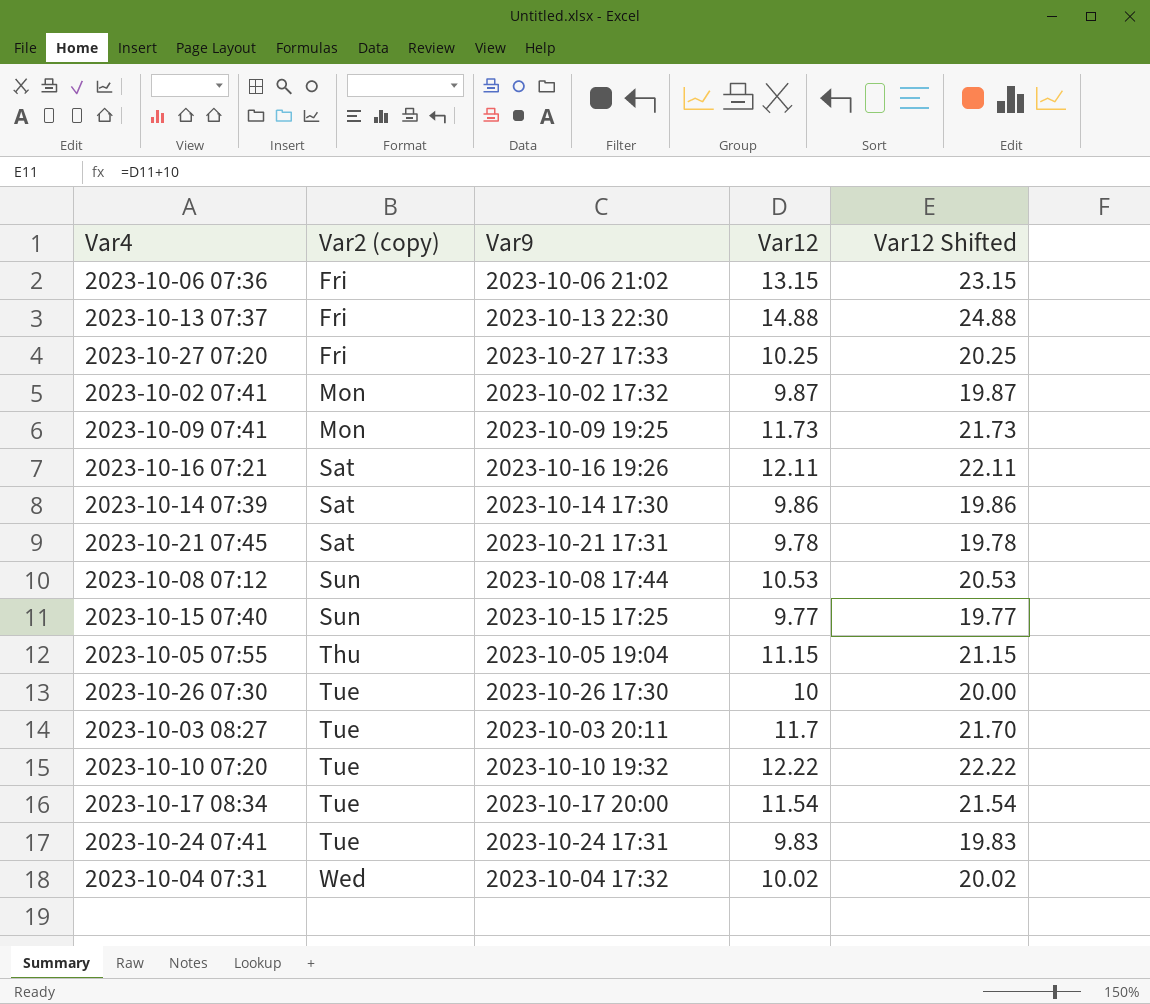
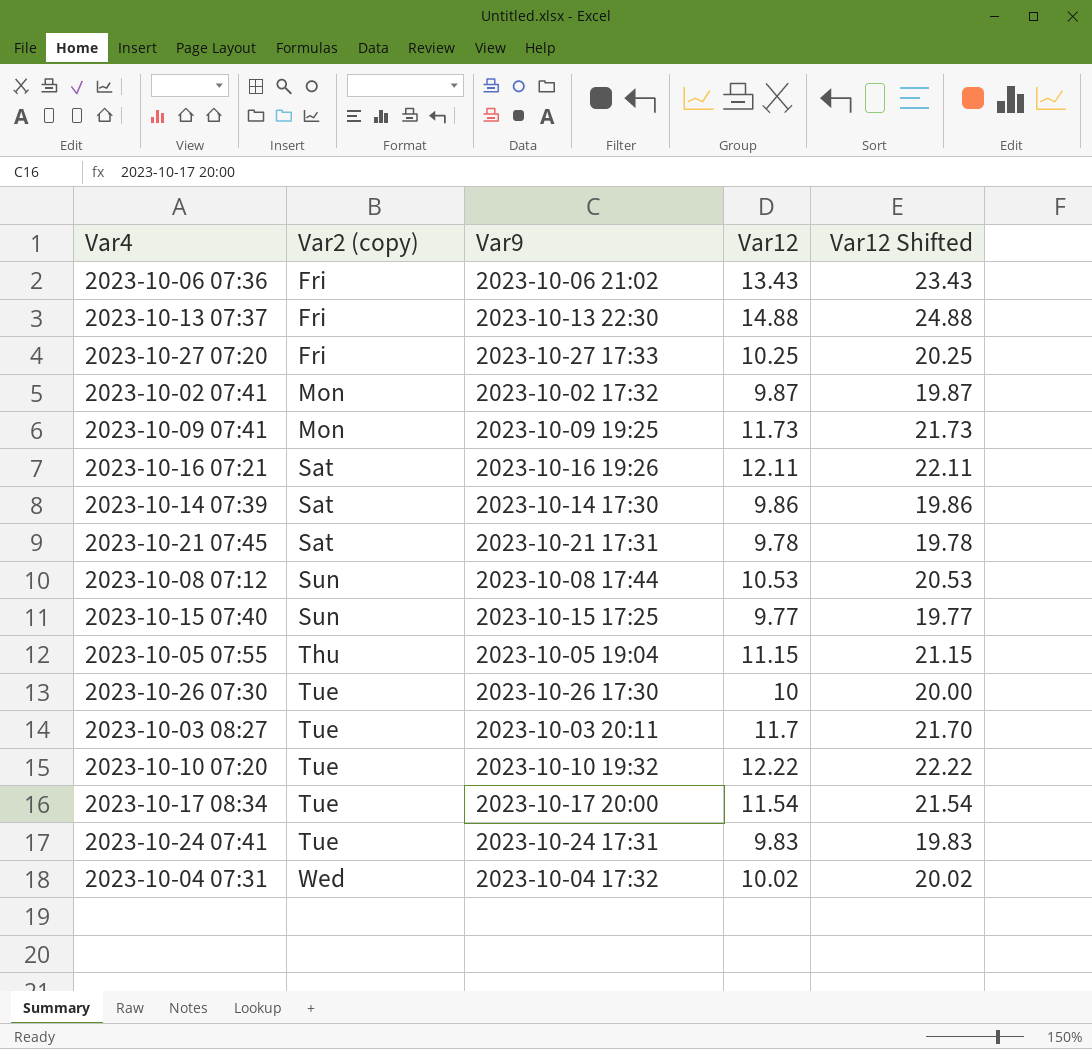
2023-10-06 07:36 | Var12: 13.15 -> 13.43
2023-10-06 07:36 | Var12 Shifted: 23.15 -> 23.43

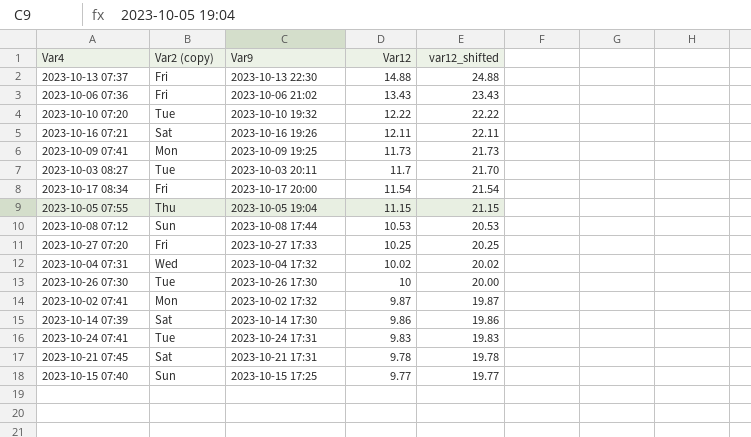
row order: Var2 (copy) ascending -> Var12 descending
column name: Var12 Shifted -> var12_shifted
2023-10-17 08:34 | Var2 (copy): Tue -> Fri

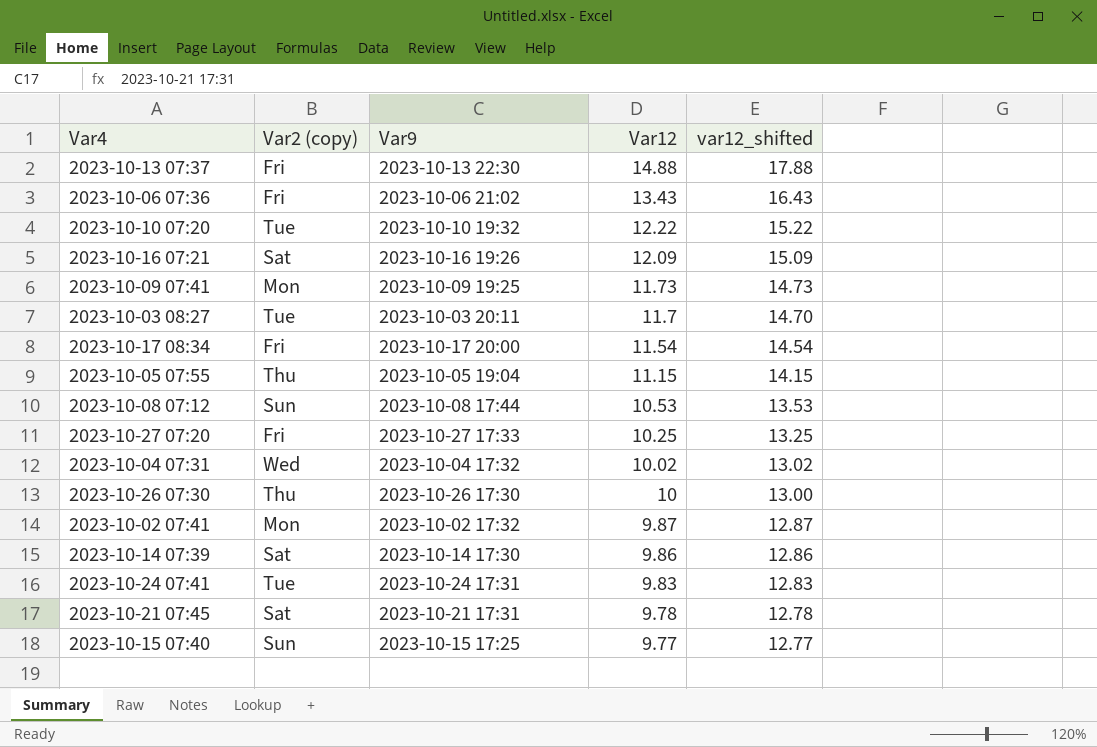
column var12_shifted | formula: [Var12] + 10 -> [Var12] + 3
2023-10-16 07:21 | Var12: 12.11 -> 12.09
2023-10-26 07:30 | Var2 (copy): Tue -> Thu

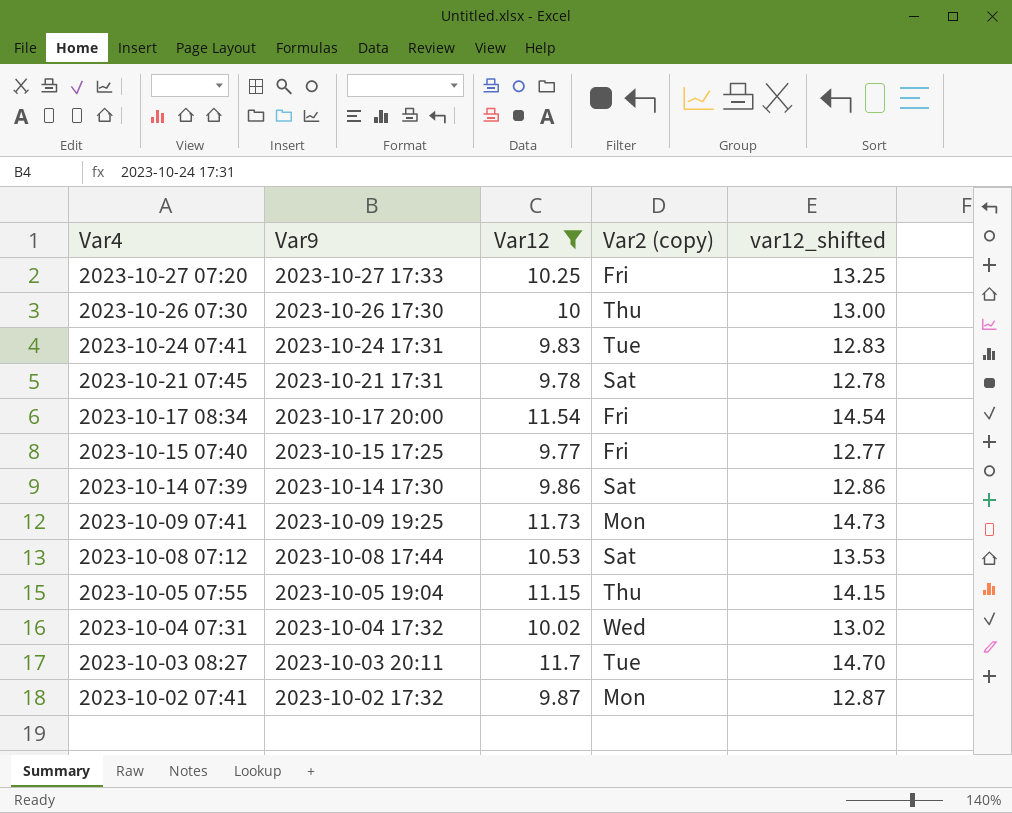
filter: none -> Var12 <= 11.73
row order: Var12 descending -> Var4 descending
column Var2 (copy) | position: 2 -> 4
2023-10-15 07:40 | Var2 (copy): Sun -> Fri
2023-10-08 07:12 | Var2 (copy): Sun -> Sat

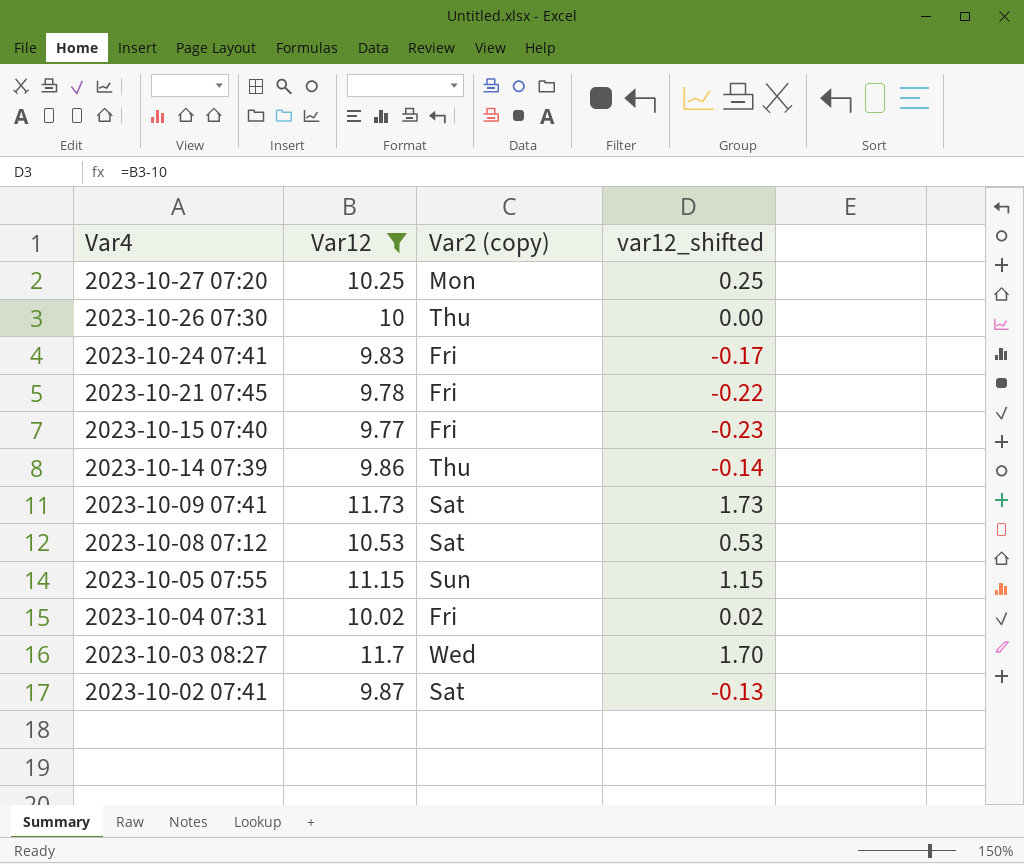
column Var9 | position: 2 -> none
column var12_shifted | formula: [Var12] + 3 -> [Var12] - 10
row 2023-10-17 08:34: 2023-10-17 20:00 | 11.54 | Fri | 14.54 -> none
2023-10-27 07:20 | Var2 (copy): Fri -> Mon
2023-10-24 07:41 | Var2 (copy): Tue -> Fri
2023-10-21 07:45 | Var2 (copy): Sat -> Fri
2023-10-14 07:39 | Var2 (copy): Sat -> Thu
2023-10-09 07:41 | Var2 (copy): Mon -> Sat
2023-10-05 07:55 | Var2 (copy): Thu -> Sun
2023-10-04 07:31 | Var2 (copy): Wed -> Fri
2023-10-03 08:27 | Var2 (copy): Tue -> Wed
2023-10-02 07:41 | Var2 (copy): Mon -> Sat

